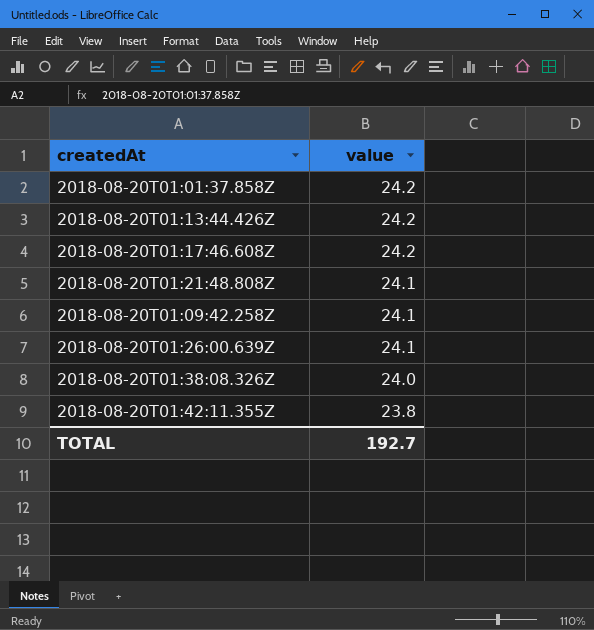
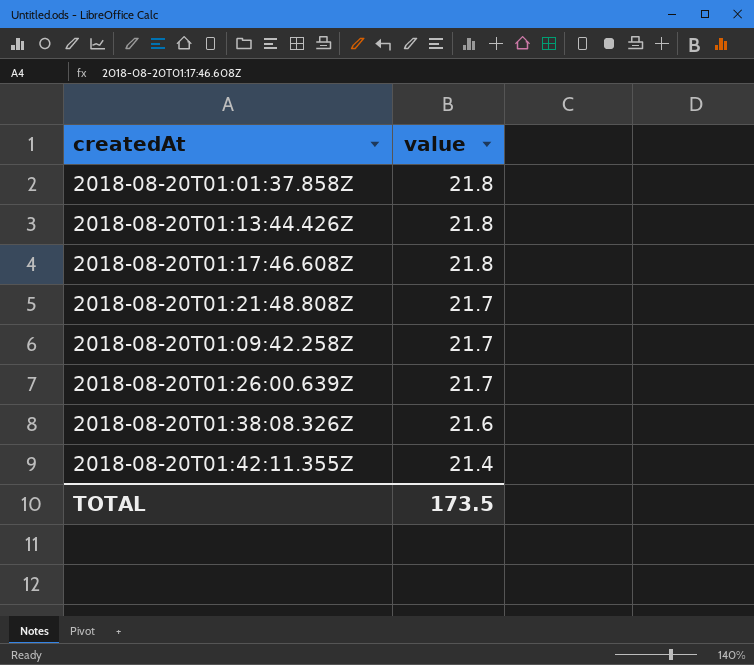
2018-08-20T01:01:37.858Z | value: 24.2 -> 21.8
2018-08-20T01:13:44.426Z | value: 24.2 -> 21.8
2018-08-20T01:17:46.608Z | value: 24.2 -> 21.8
2018-08-20T01:21:48.808Z | value: 24.1 -> 21.7
2018-08-20T01:09:42.258Z | value: 24.1 -> 21.7
2018-08-20T01:26:00.639Z | value: 24.1 -> 21.7
2018-08-20T01:38:08.326Z | value: 24.0 -> 21.6
2018-08-20T01:42:11.355Z | value: 23.8 -> 21.4
TOTAL | value: 192.7 -> 173.5

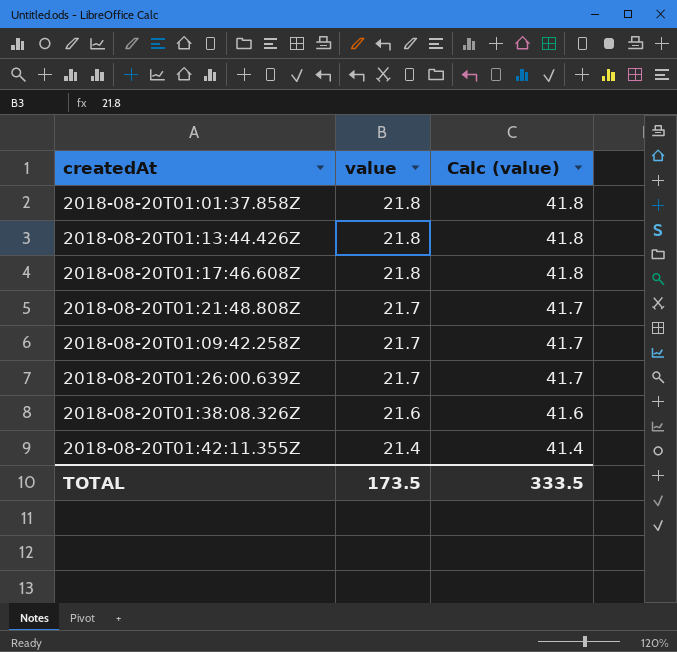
column Calc (value) | formula: none -> [value] + 20

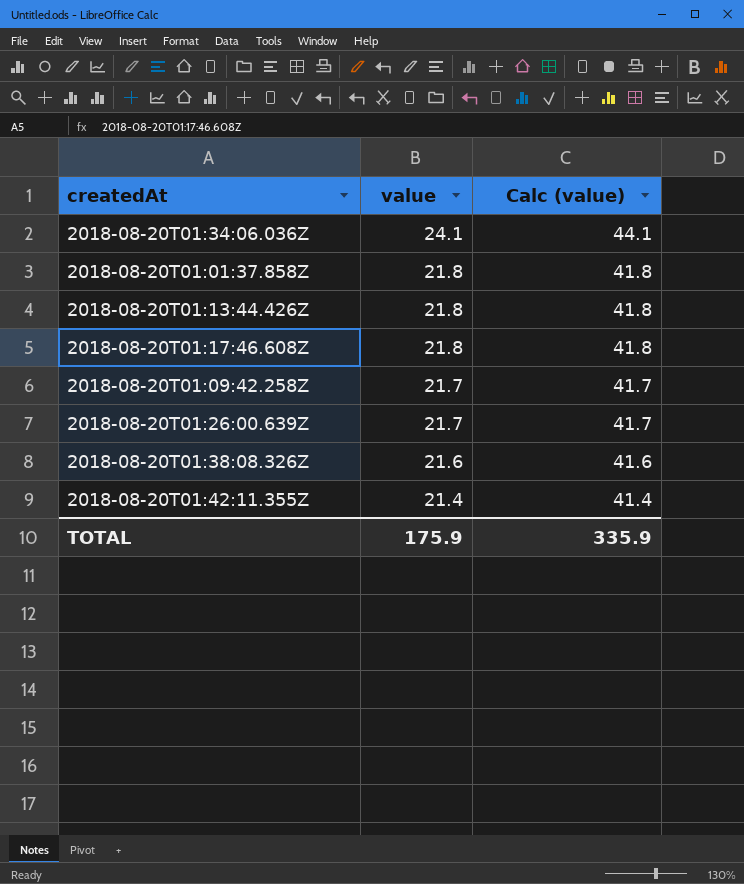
row 2018-08-20T01:21:48.808Z: 21.7 | 41.7 -> none
row 2018-08-20T01:34:06.036Z: none -> 24.1 | 44.1
TOTAL | value: 173.5 -> 175.9
TOTAL | Calc (value): 333.5 -> 335.9

